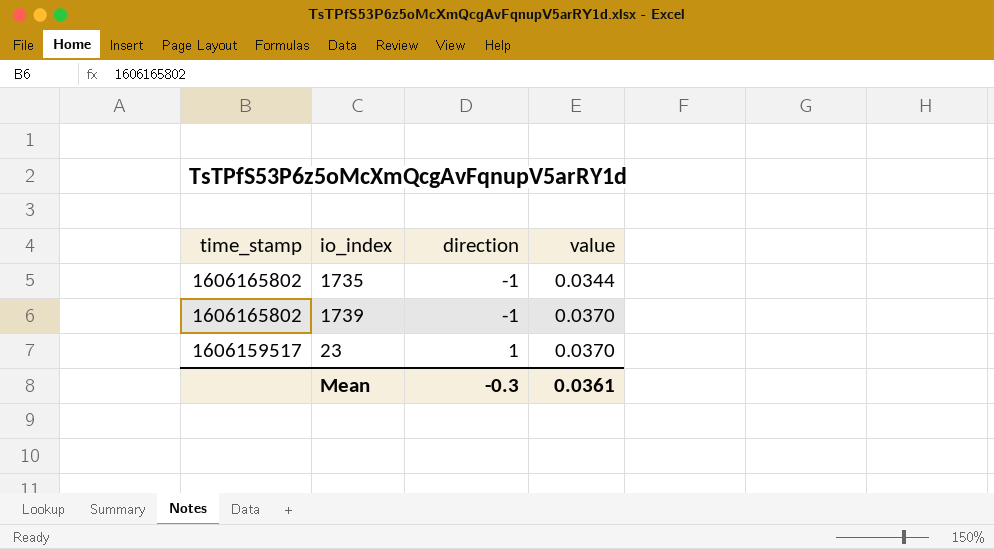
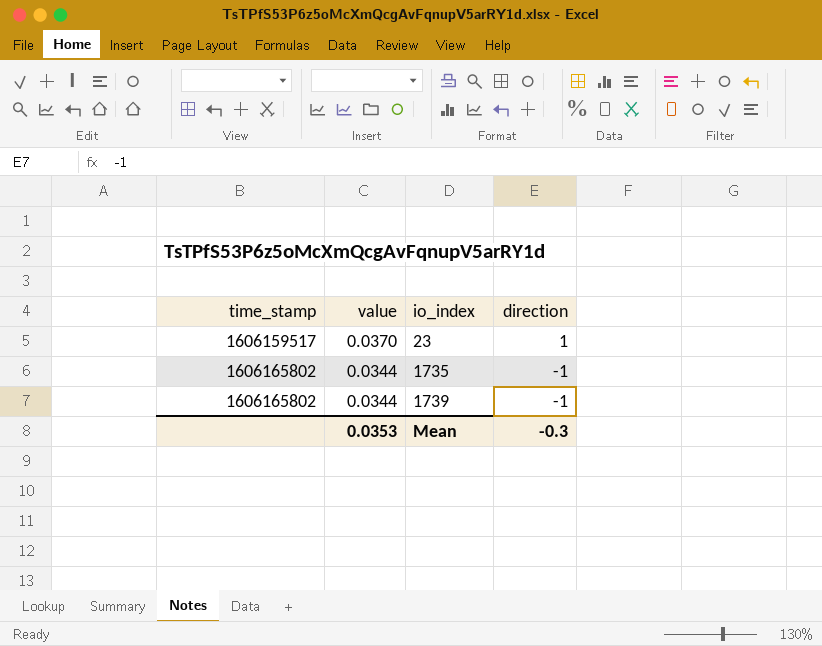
row order: time_stamp descending -> time_stamp ascending
column value | position: 4 -> 2
1739 | value: 0.0370 -> 0.0344
Mean | value: 0.0361 -> 0.0353

